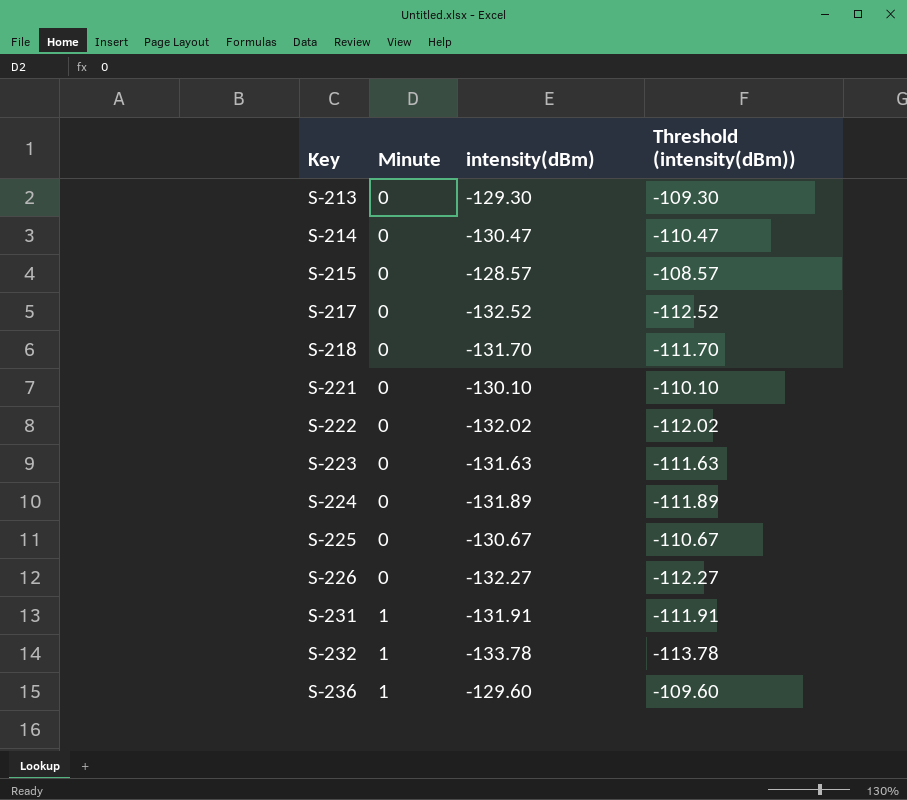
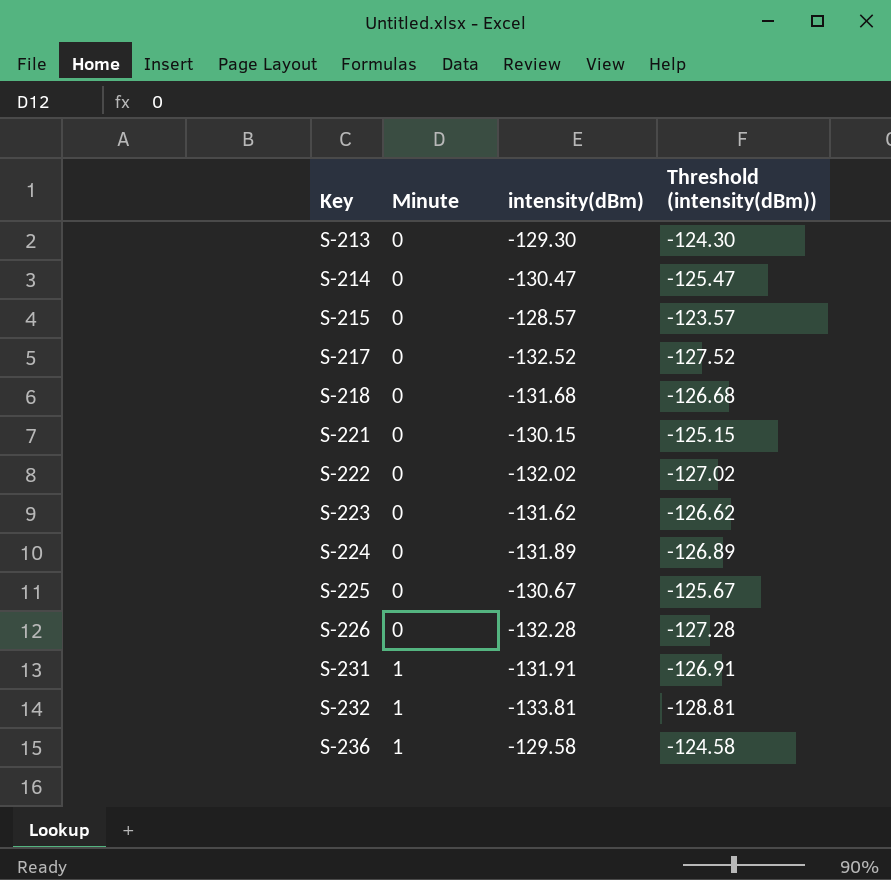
column Threshold (intensity(dBm)) | formula: [intensity(dBm)] + 20 -> [intensity(dBm)] + 5
S-218 | intensity(dBm): -131.70 -> -131.68
S-221 | intensity(dBm): -130.10 -> -130.15
S-223 | intensity(dBm): -131.63 -> -131.62
S-226 | intensity(dBm): -132.27 -> -132.28
S-232 | intensity(dBm): -133.78 -> -133.81
S-236 | intensity(dBm): -129.60 -> -129.58

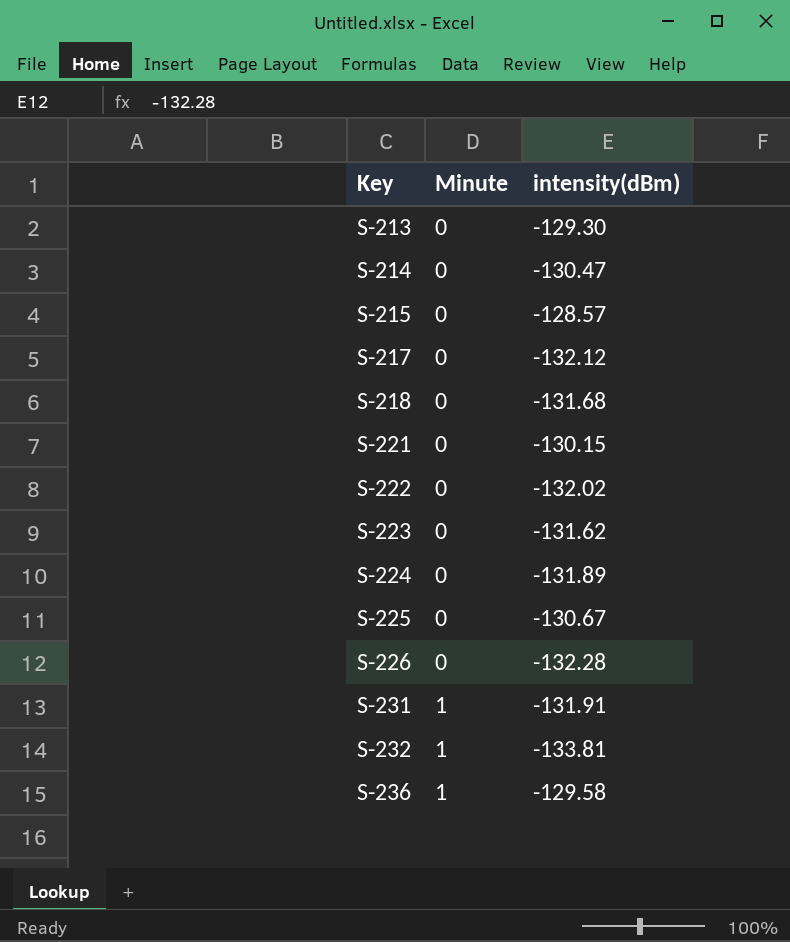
column Threshold (intensity(dBm)) | formula: [intensity(dBm)] + 5 -> none
S-217 | intensity(dBm): -132.52 -> -132.12

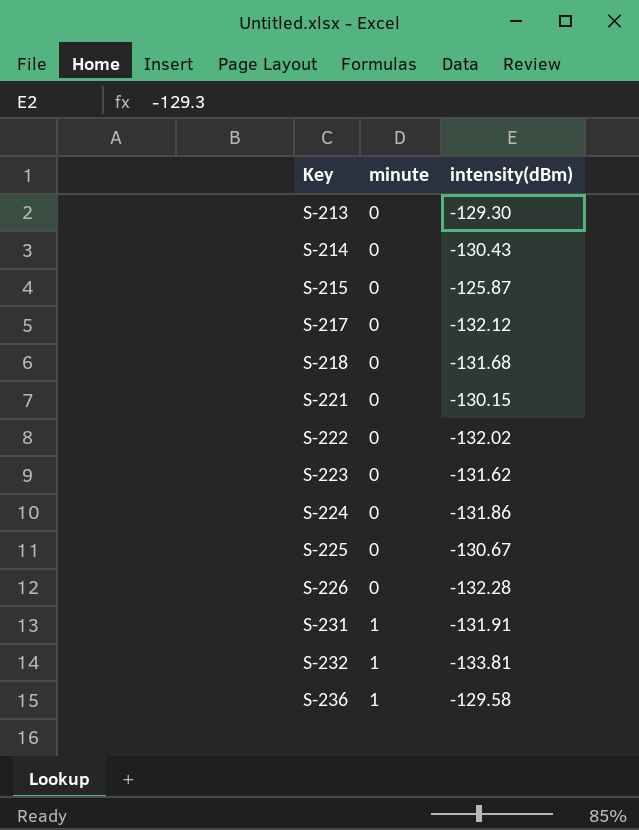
column name: Minute -> minute
S-214 | intensity(dBm): -130.47 -> -130.43
S-215 | intensity(dBm): -128.57 -> -125.87
S-224 | intensity(dBm): -131.89 -> -131.86

